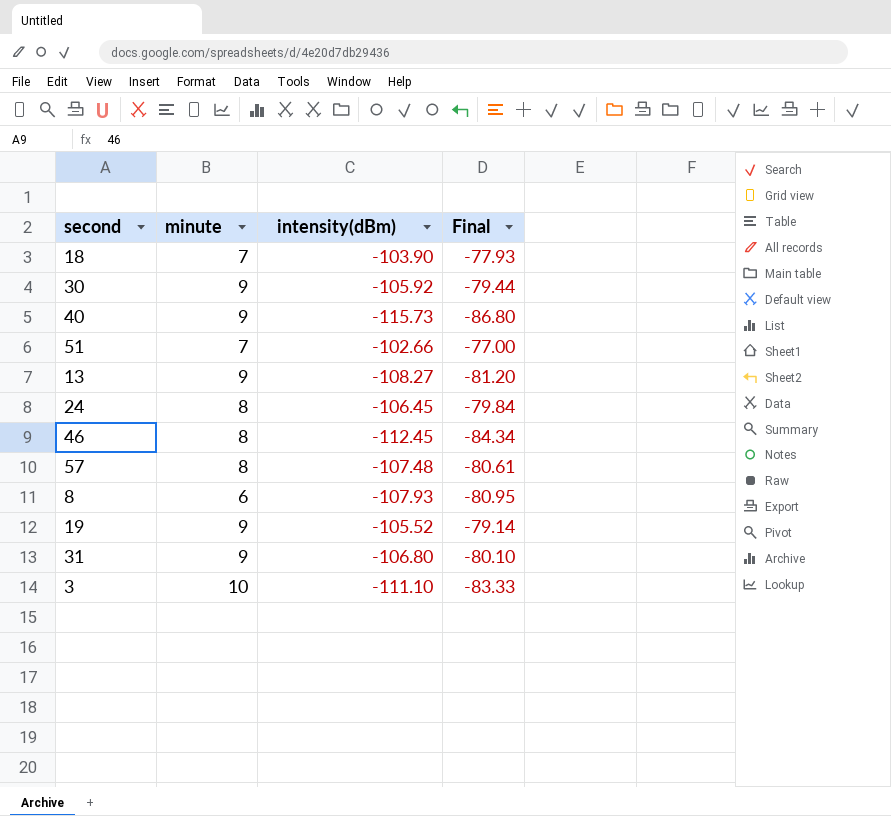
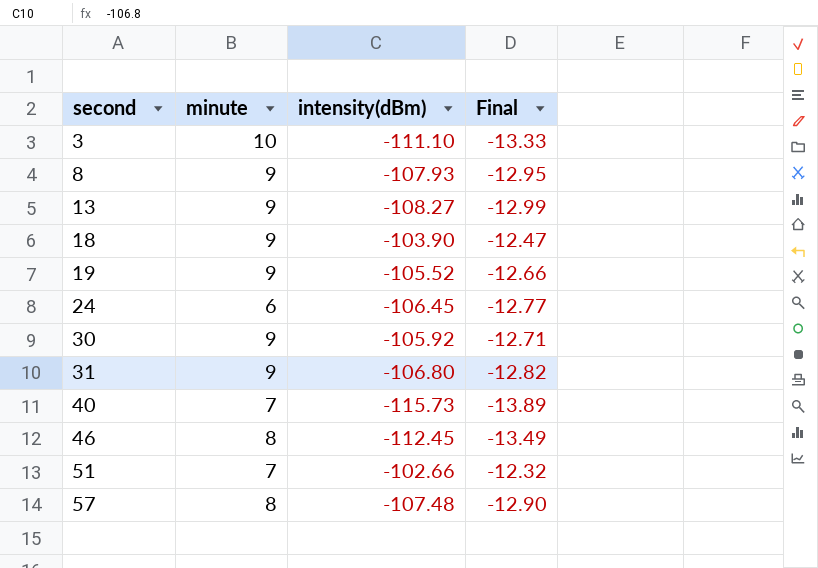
row order: none -> second ascending
column Final | formula: [intensity(dBm)] * 0.75 -> [intensity(dBm)] * 0.12
8 | minute: 6 -> 9
18 | minute: 7 -> 9
24 | minute: 8 -> 6
40 | minute: 9 -> 7

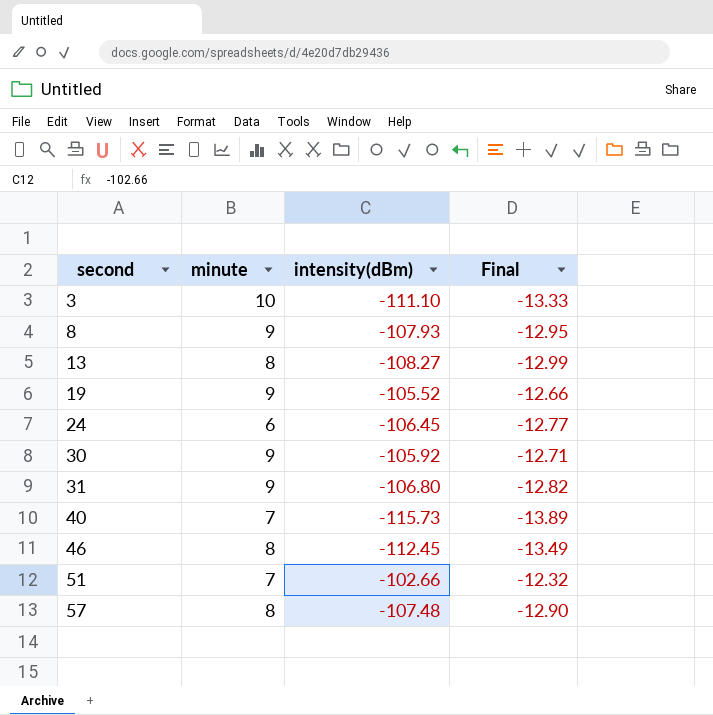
row 18: 9 | -103.90 | -12.47 -> none
13 | minute: 9 -> 8

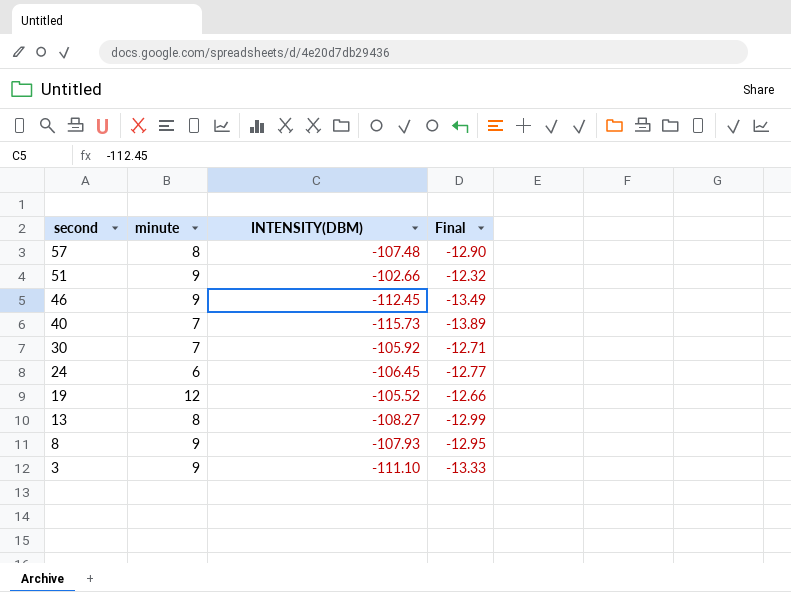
row order: second ascending -> second descending
column name: intensity(dBm) -> INTENSITY(DBM)
row 31: 9 | -106.80 | -12.82 -> none
51 | minute: 7 -> 9
46 | minute: 8 -> 9
30 | minute: 9 -> 7
19 | minute: 9 -> 12
3 | minute: 10 -> 9

